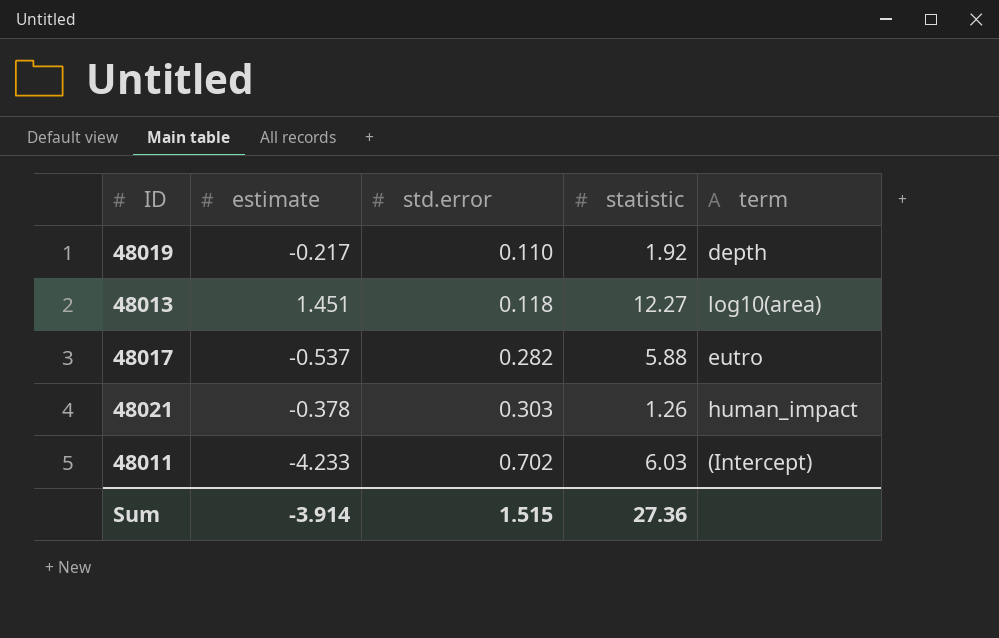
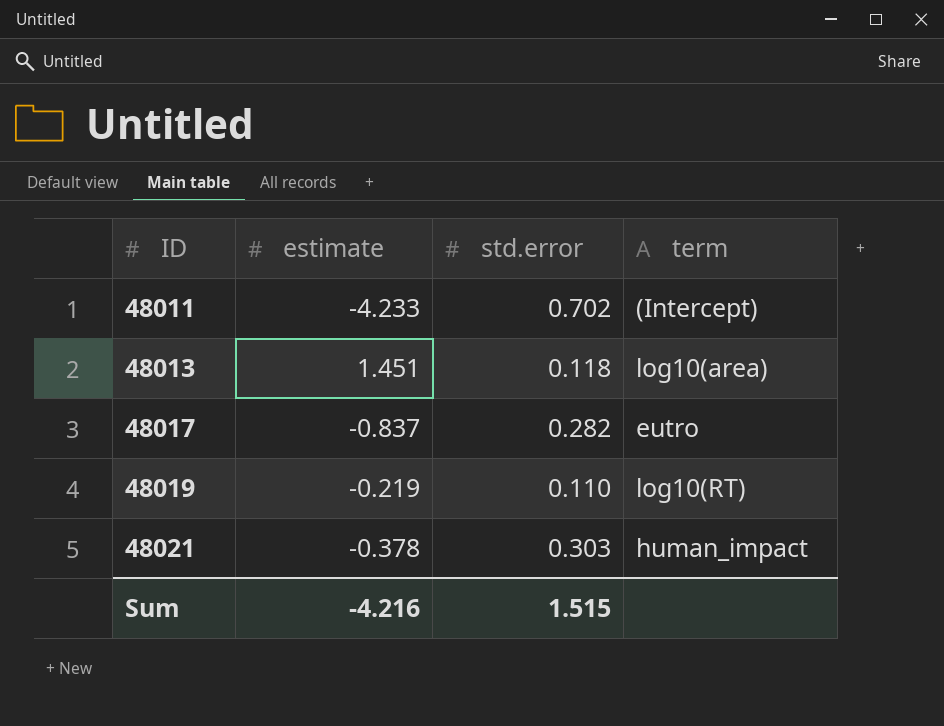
row order: std.error ascending -> ID ascending
column statistic | position: 4 -> none
48017 | estimate: -0.537 -> -0.837
48019 | estimate: -0.217 -> -0.219
48019 | term: depth -> log10(RT)
Sum | estimate: -3.914 -> -4.216

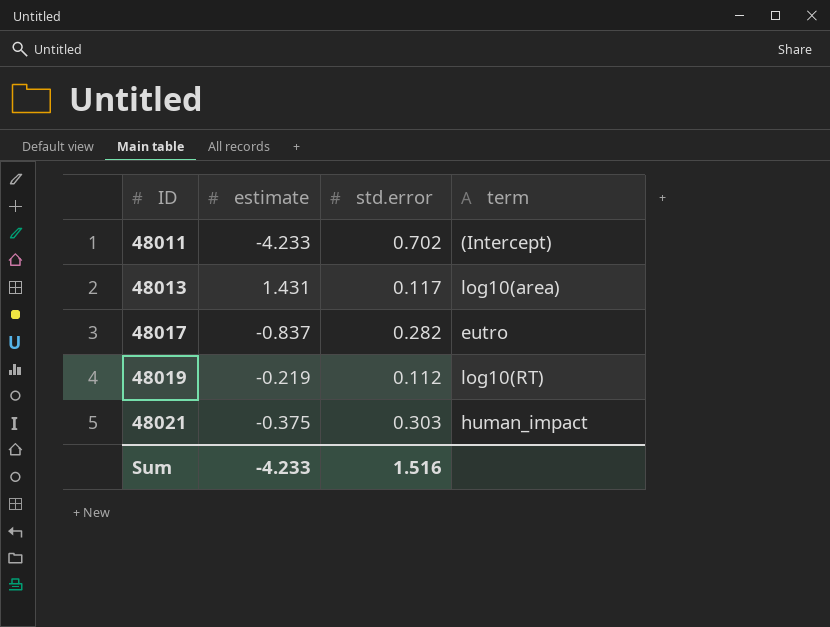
48013 | estimate: 1.451 -> 1.431
48013 | std.error: 0.118 -> 0.117
48019 | std.error: 0.110 -> 0.112
48021 | estimate: -0.378 -> -0.375
Sum | estimate: -4.216 -> -4.233
Sum | std.error: 1.515 -> 1.516

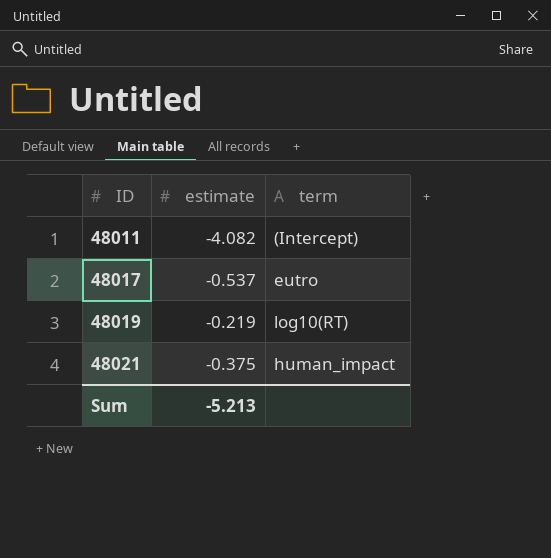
column std.error | position: 3 -> none
row 48013: 1.431 | 0.117 | log10(area) -> none
48011 | estimate: -4.233 -> -4.082
48017 | estimate: -0.837 -> -0.537
Sum | estimate: -4.233 -> -5.213

